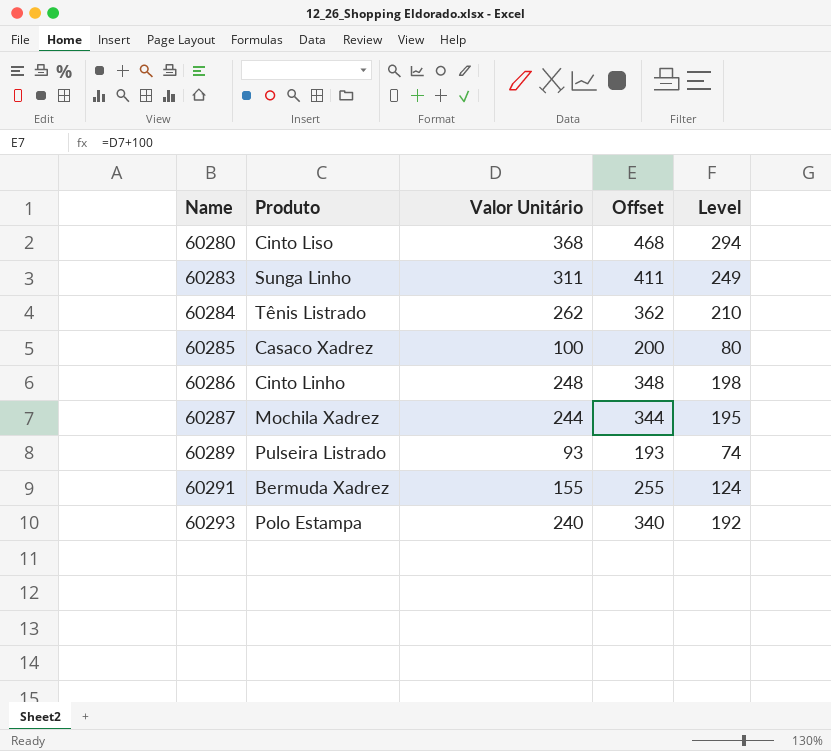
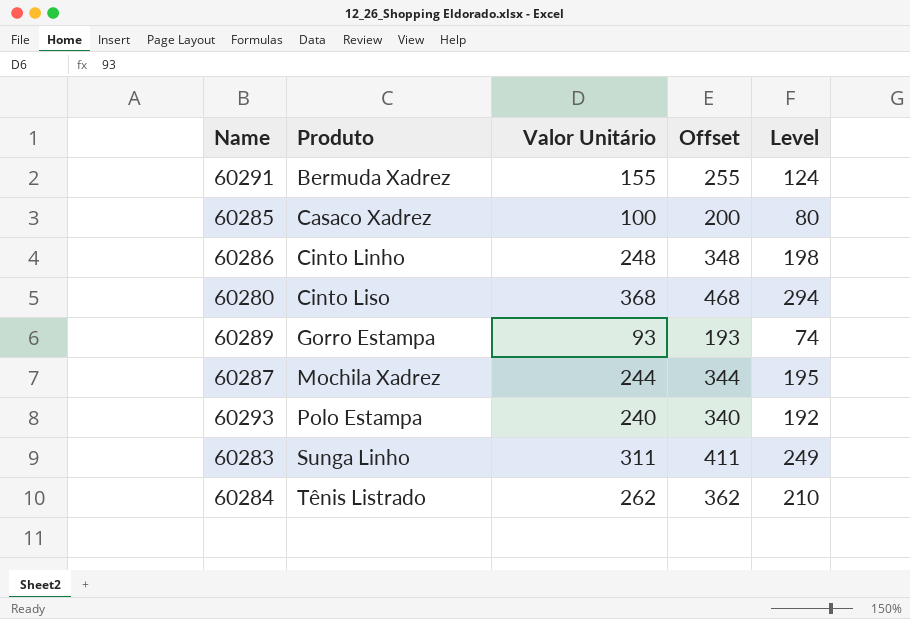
row order: Name ascending -> Produto ascending
60289 | Produto: Pulseira Listrado -> Gorro Estampa

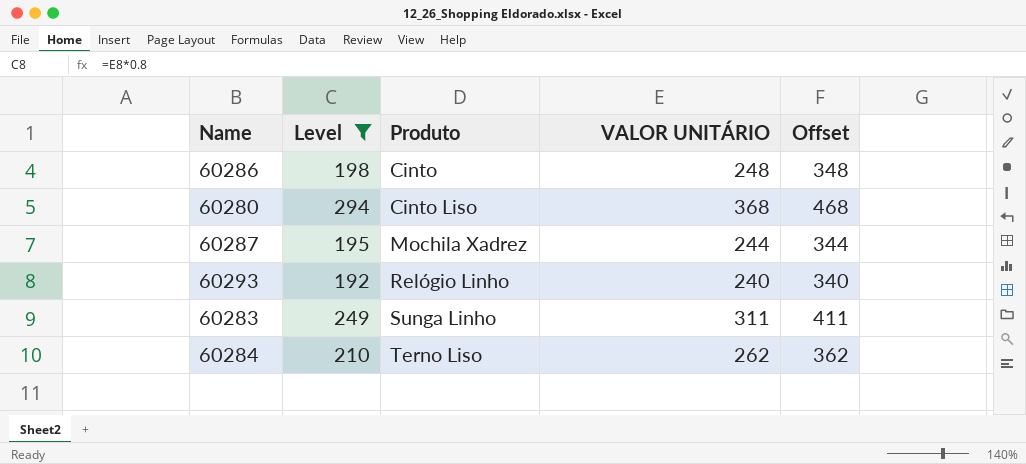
filter: none -> Level >= 192
column Level | position: 5 -> 2
column name: Valor Unitário -> VALOR UNITÁRIO
60286 | Produto: Cinto Linho -> Cinto
60293 | Produto: Polo Estampa -> Relógio Linho
60284 | Produto: Tênis Listrado -> Terno Liso

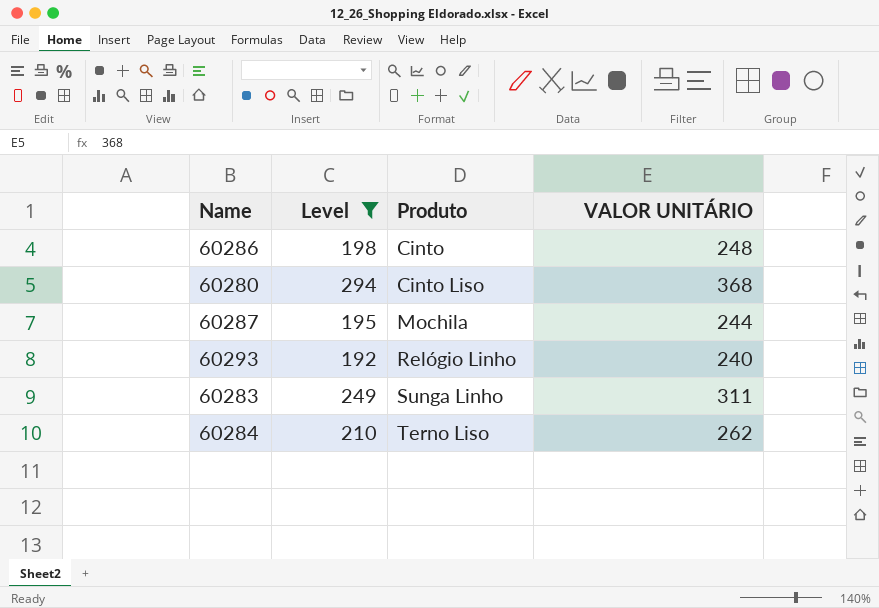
column Offset | formula: [VALOR UNITÁRIO] + 100 -> none
60287 | Produto: Mochila Xadrez -> Mochila

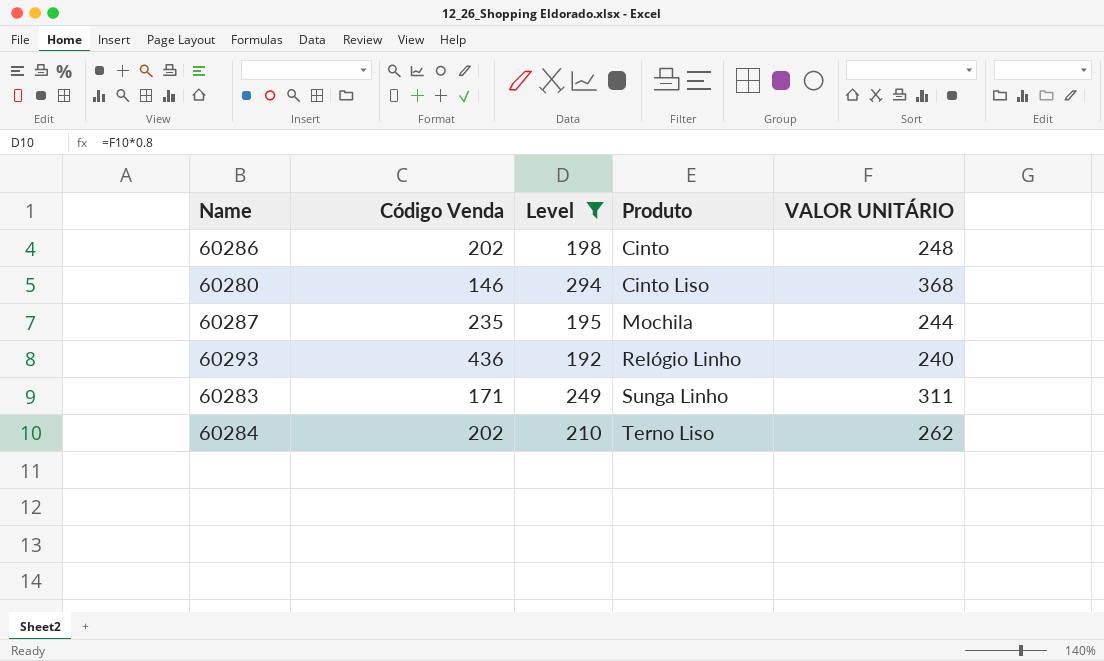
column Código Venda | position: none -> 2

